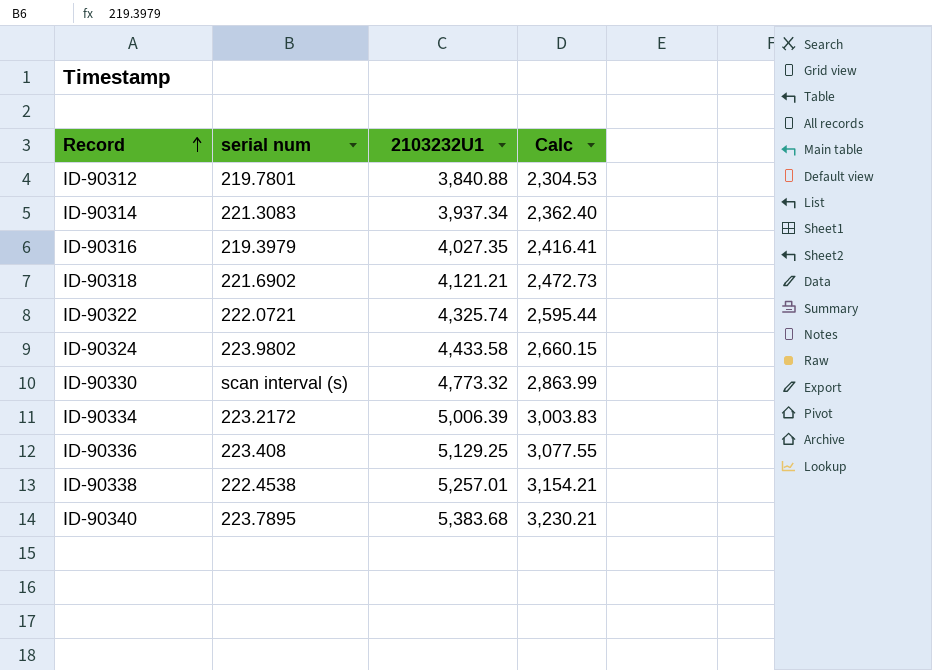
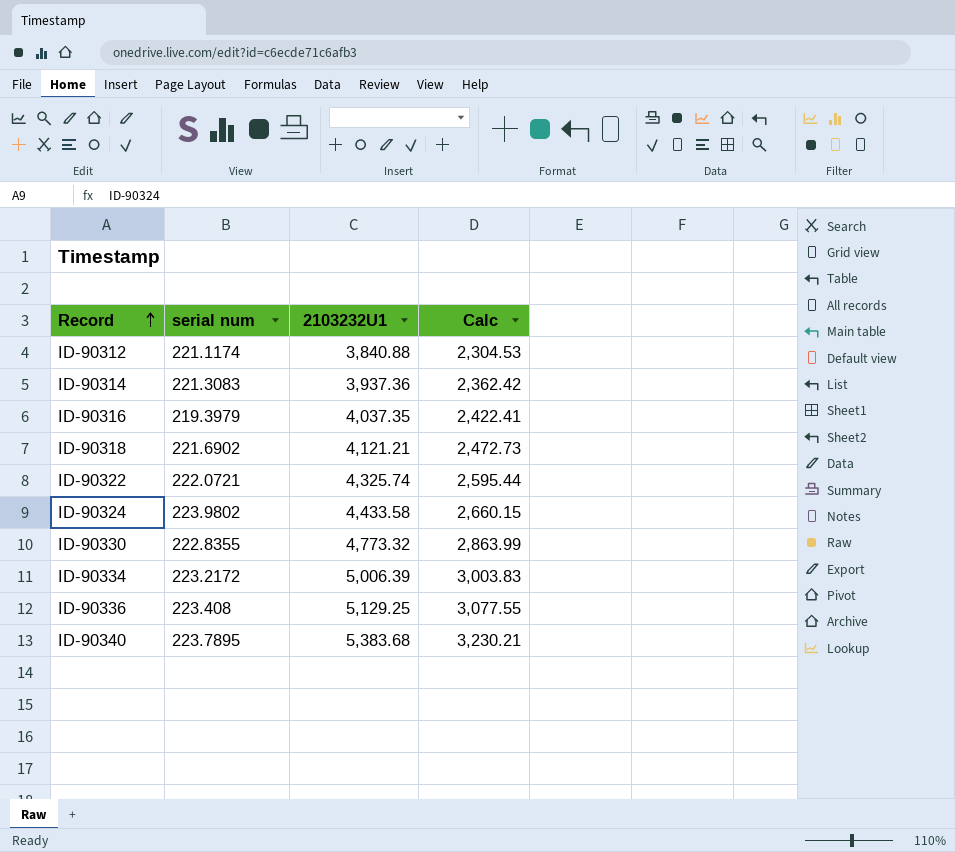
row ID-90338: 222.4538 | 5,257.01 | 3,154.21 -> none
ID-90312 | serial num: 219.7801 -> 221.1174
ID-90314 | 2103232U1: 3,937.34 -> 3,937.36
ID-90314 | Calc: 2,362.40 -> 2,362.42
ID-90316 | 2103232U1: 4,027.35 -> 4,037.35
ID-90316 | Calc: 2,416.41 -> 2,422.41
ID-90330 | serial num: scan interval (s) -> 222.8355

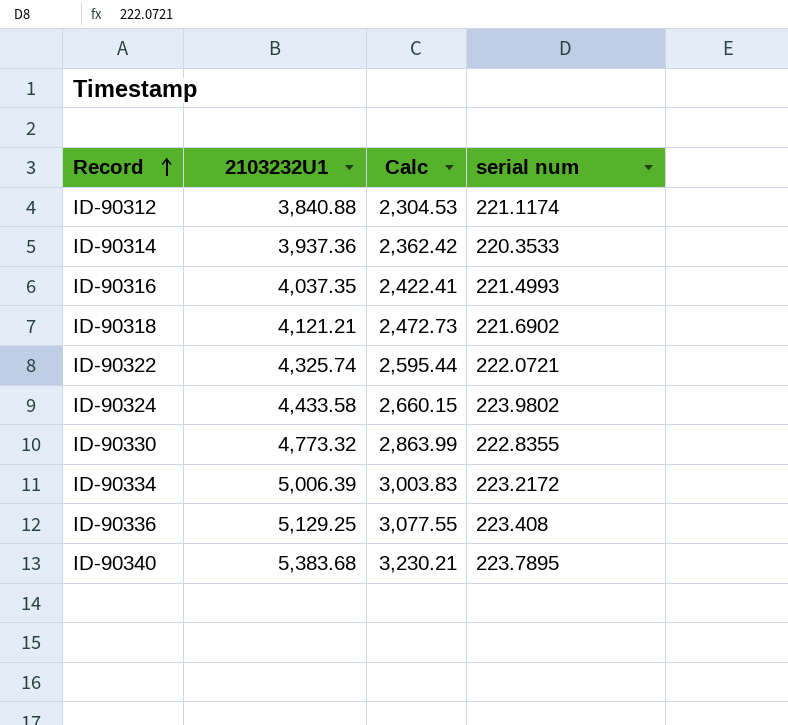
column serial num | position: 2 -> 4
ID-90314 | serial num: 221.3083 -> 220.3533
ID-90316 | serial num: 219.3979 -> 221.4993

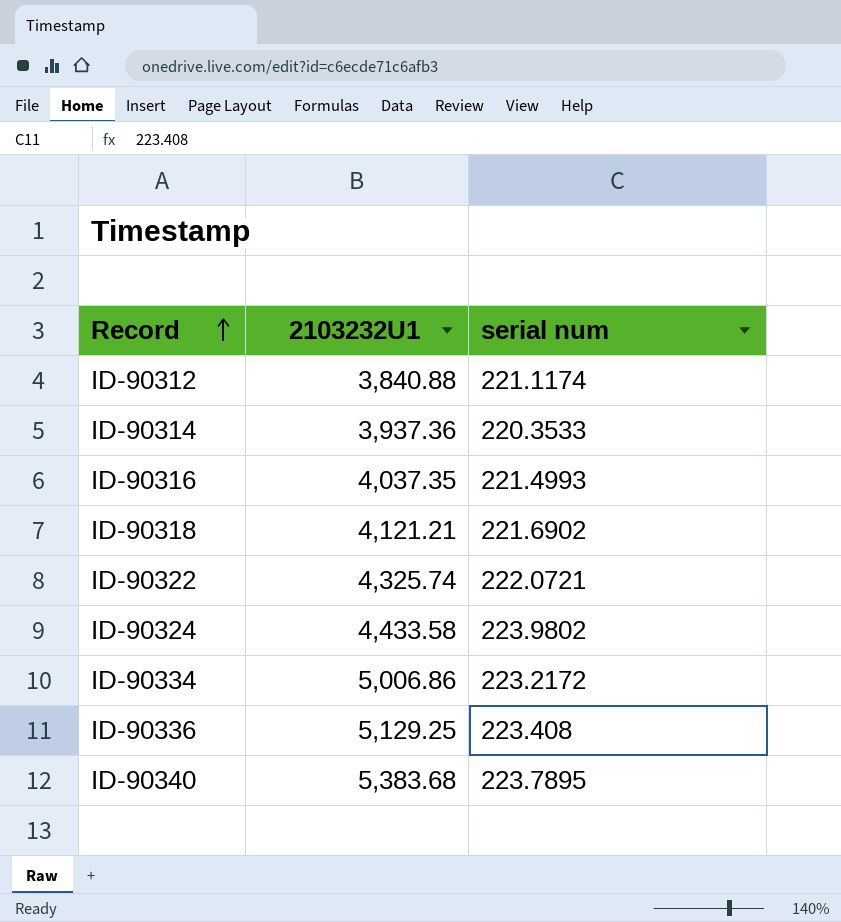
column Calc | formula: [2103232U1] * 0.6 -> none
row ID-90330: 4,773.32 | 2,863.99 | 222.8355 -> none
ID-90334 | 2103232U1: 5,006.39 -> 5,006.86

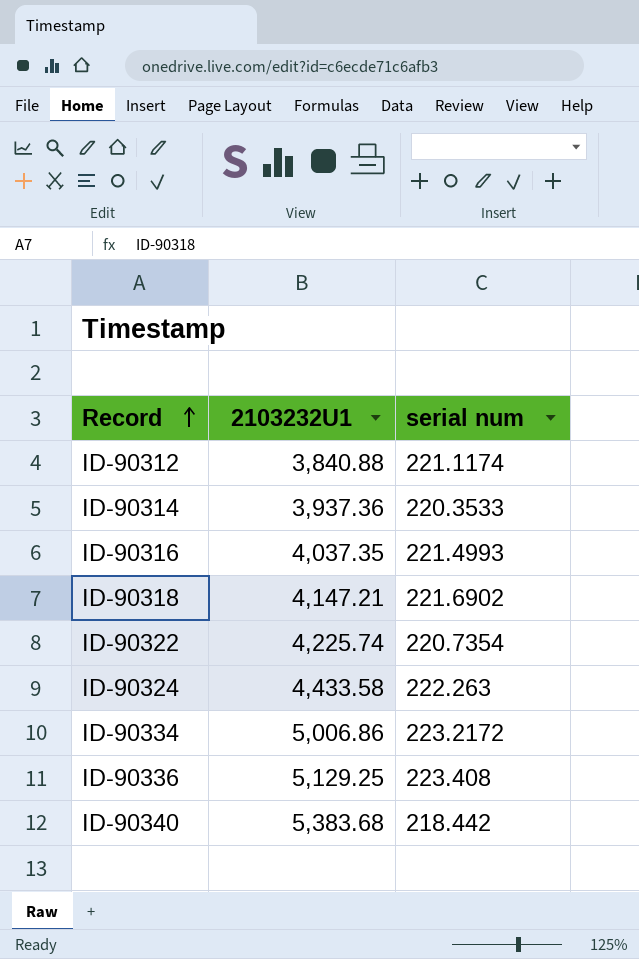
ID-90318 | 2103232U1: 4,121.21 -> 4,147.21
ID-90322 | 2103232U1: 4,325.74 -> 4,225.74
ID-90322 | serial num: 222.0721 -> 220.7354
ID-90324 | serial num: 223.9802 -> 222.263
ID-90340 | serial num: 223.7895 -> 218.442

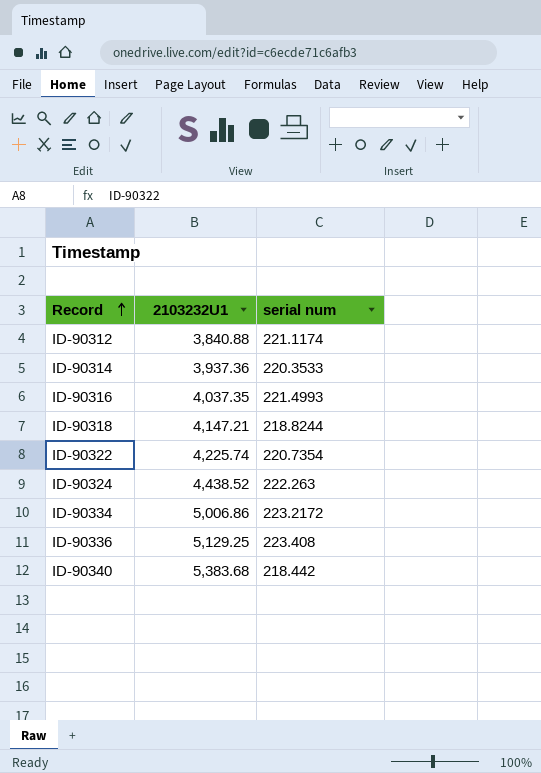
ID-90318 | serial num: 221.6902 -> 218.8244
ID-90324 | 2103232U1: 4,433.58 -> 4,438.52

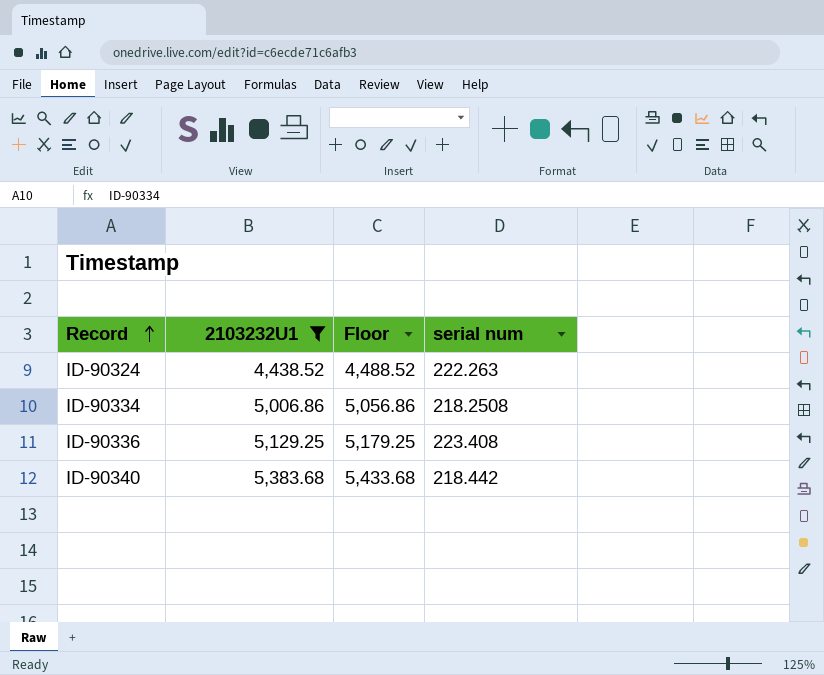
filter: none -> 2103232U1 >= 4,438.52
column Floor | formula: none -> [2103232U1] + 50
ID-90334 | serial num: 223.2172 -> 218.2508

